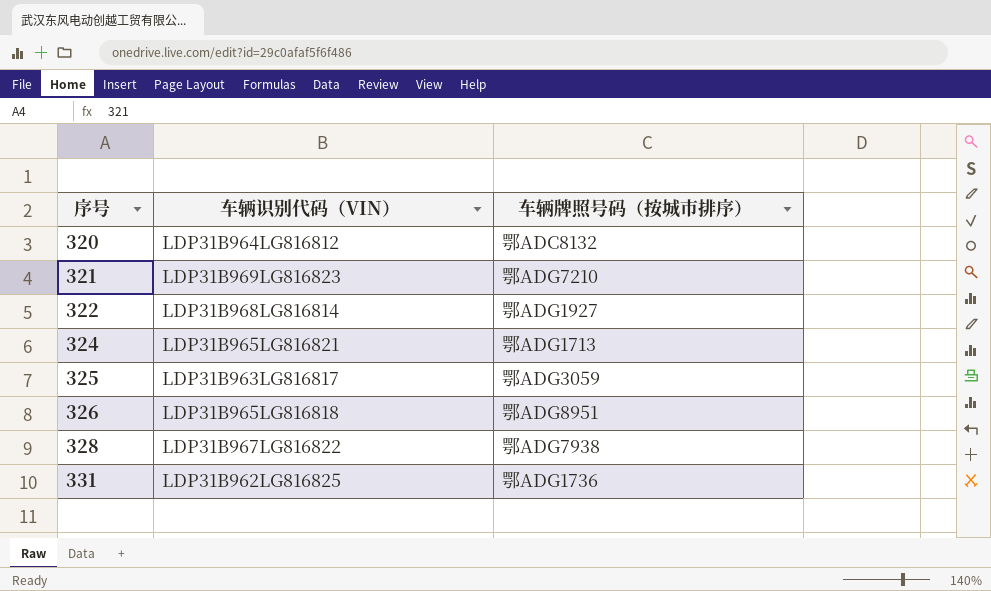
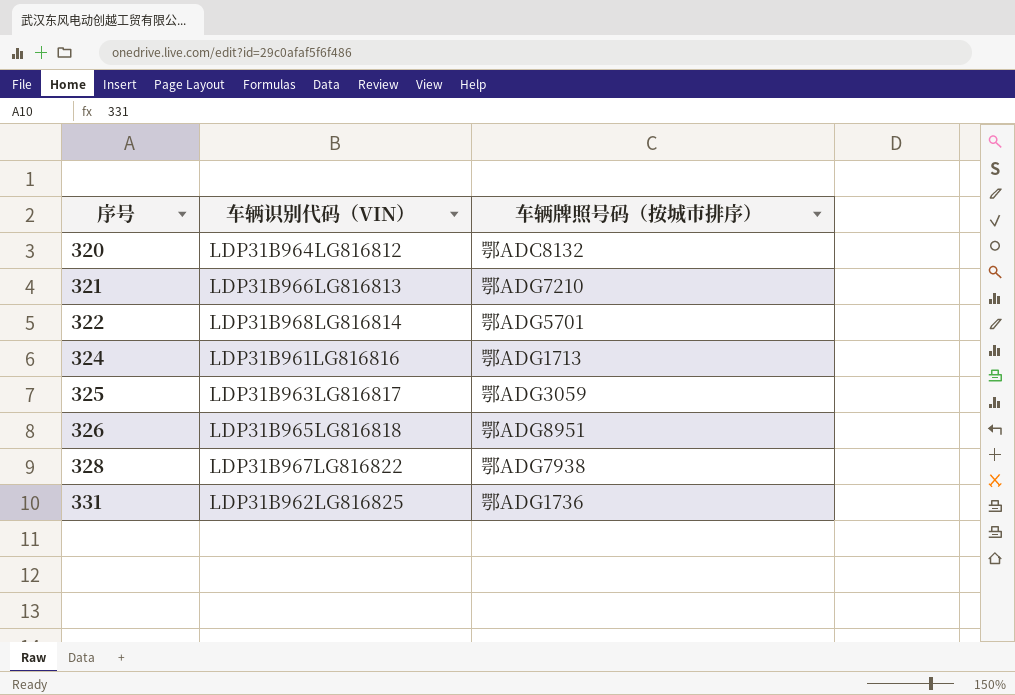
321 | 车辆识别代码（VIN）: LDP31B969LG816823 -> LDP31B966LG816813
322 | 车辆牌照号码（按城市排序）: 鄂ADG1927 -> 鄂ADG5701
324 | 车辆识别代码（VIN）: LDP31B965LG816821 -> LDP31B961LG816816

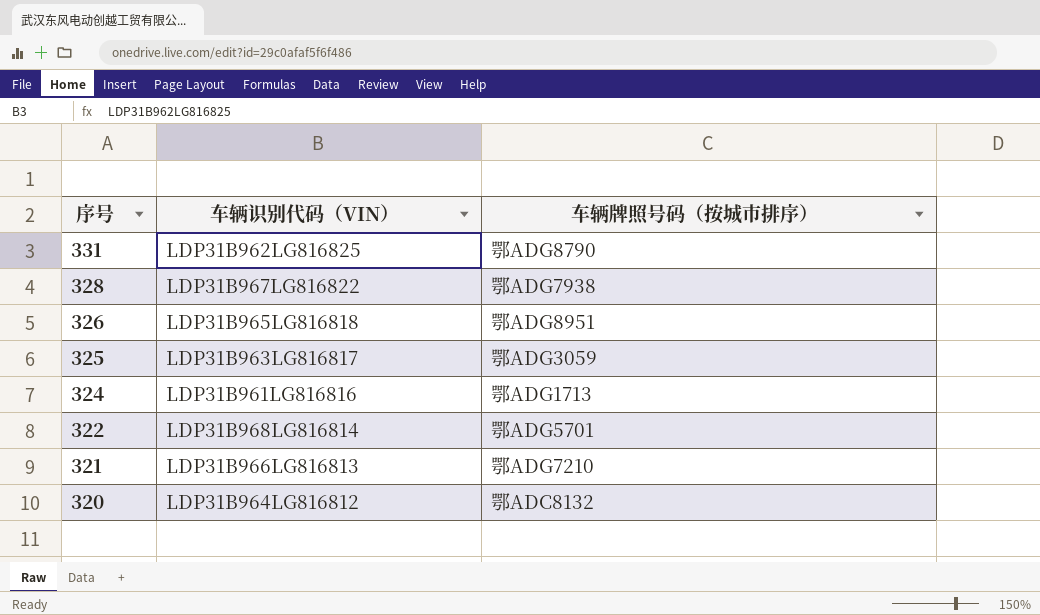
row order: 序号 ascending -> 序号 descending
331 | 车辆牌照号码（按城市排序）: 鄂ADG1736 -> 鄂ADG8790

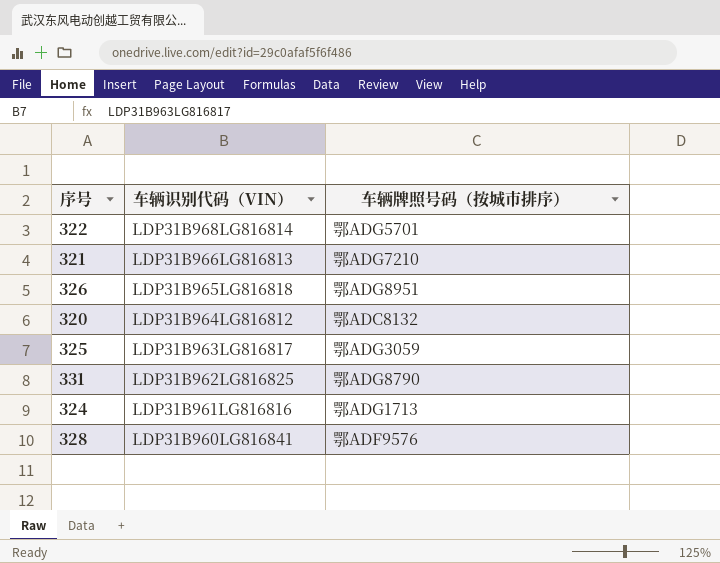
row order: 序号 descending -> 车辆识别代码（VIN） descending
328 | 车辆识别代码（VIN）: LDP31B967LG816822 -> LDP31B960LG816841
328 | 车辆牌照号码（按城市排序）: 鄂ADG7938 -> 鄂ADF9576

